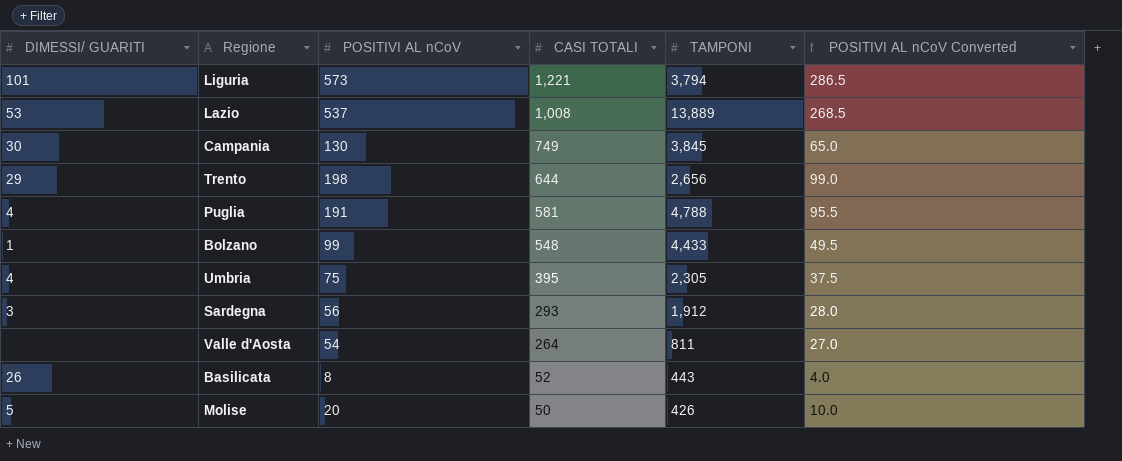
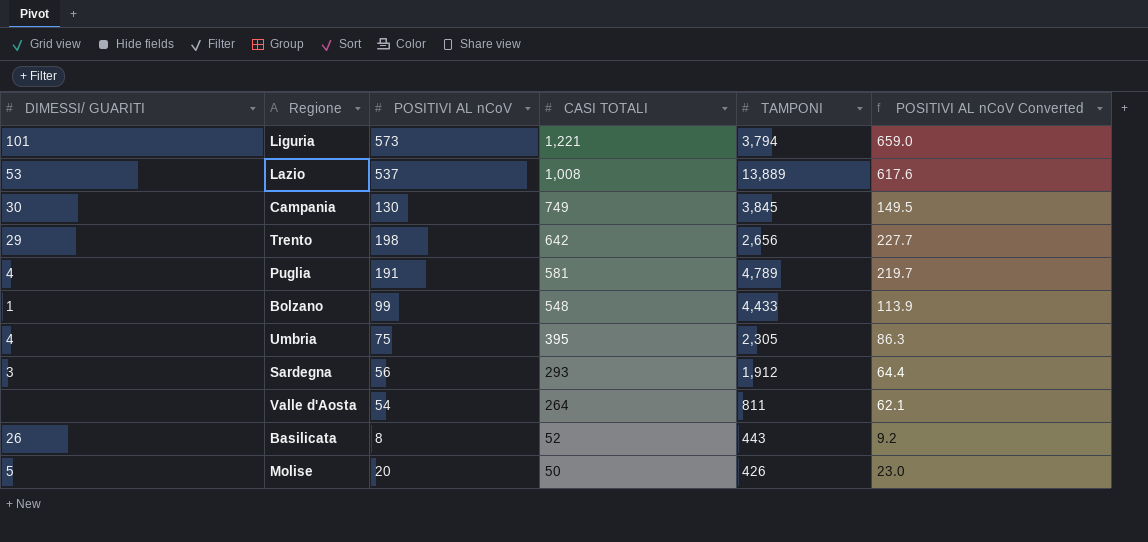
column POSITIVI AL nCoV Converted | formula: [POSITIVI AL nCoV] * 0.5 -> [POSITIVI AL nCoV] * 1.15
Trento | CASI TOTALI: 644 -> 642
Puglia | TAMPONI: 4,788 -> 4,789

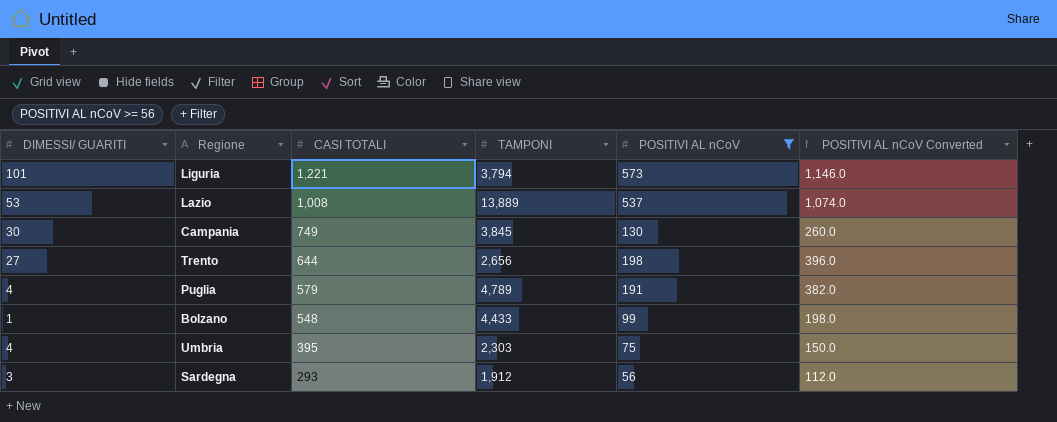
filter: none -> POSITIVI AL nCoV >= 56
column POSITIVI AL nCoV | position: 3 -> 5
column POSITIVI AL nCoV Converted | formula: [POSITIVI AL nCoV] * 1.15 -> [POSITIVI AL nCoV] * 2
Trento | DIMESSI/ GUARITI: 29 -> 27
Trento | CASI TOTALI: 642 -> 644
Puglia | CASI TOTALI: 581 -> 579
Umbria | TAMPONI: 2,305 -> 2,303

